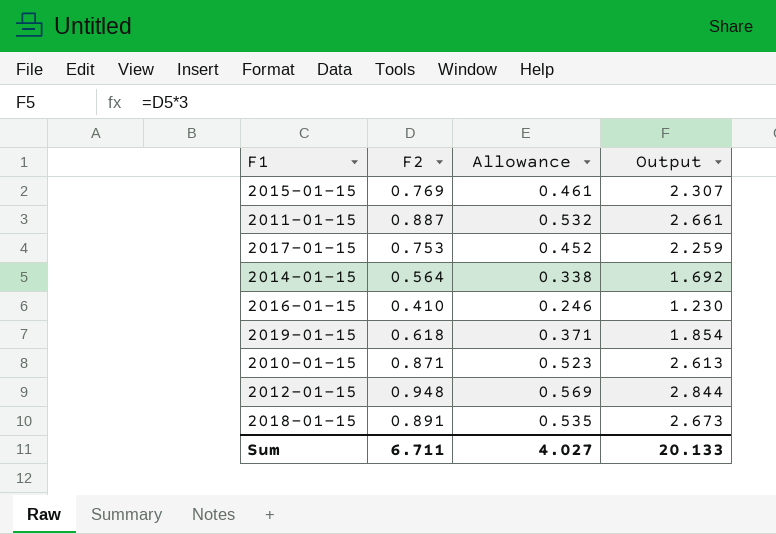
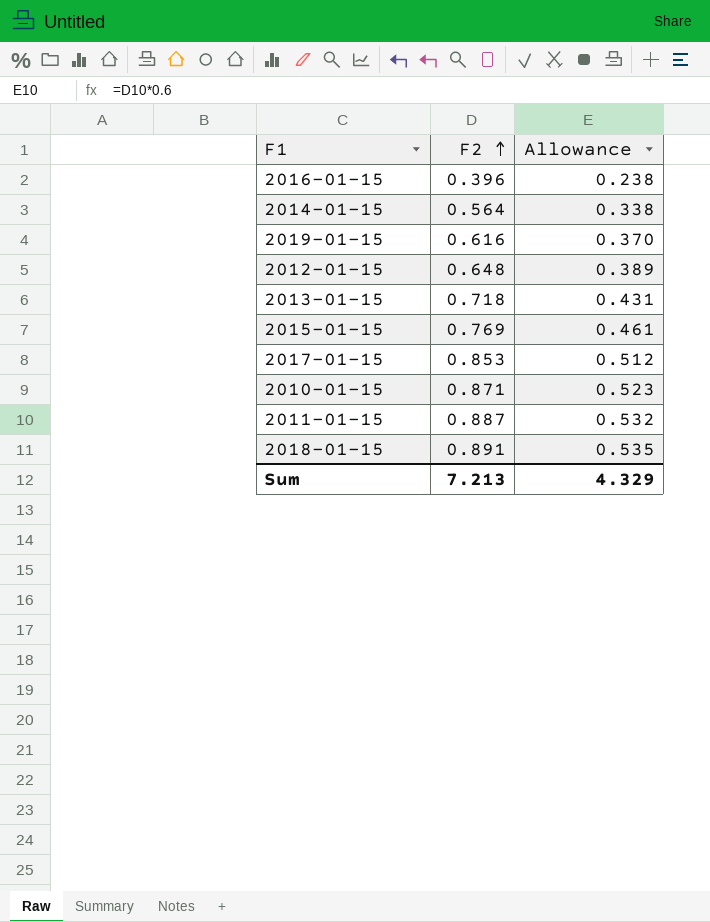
row order: none -> F2 ascending
column Output | formula: [F2] * 3 -> none
2016-01-15 | F2: 0.410 -> 0.396
2016-01-15 | Allowance: 0.246 -> 0.238
2019-01-15 | F2: 0.618 -> 0.616
2019-01-15 | Allowance: 0.371 -> 0.370
2012-01-15 | F2: 0.948 -> 0.648
2012-01-15 | Allowance: 0.569 -> 0.389
row 2013-01-15: none -> 0.718 | 0.431
2017-01-15 | F2: 0.753 -> 0.853
2017-01-15 | Allowance: 0.452 -> 0.512
Sum | F2: 6.711 -> 7.213
Sum | Allowance: 4.027 -> 4.329

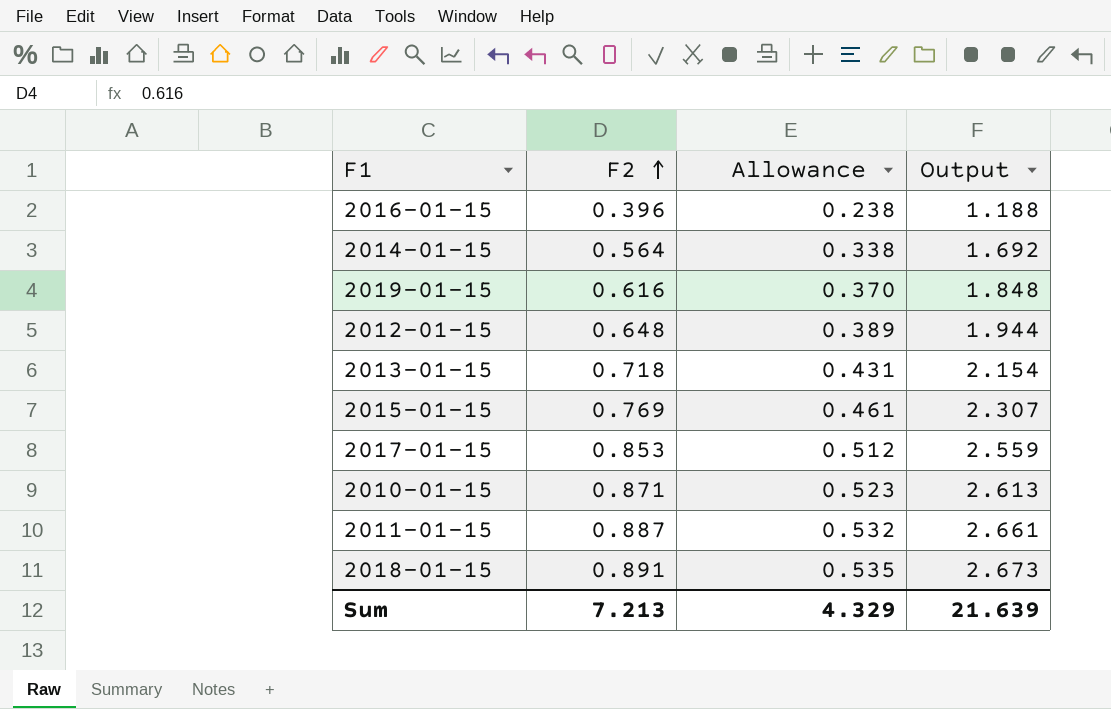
column Output | formula: none -> [F2] * 3

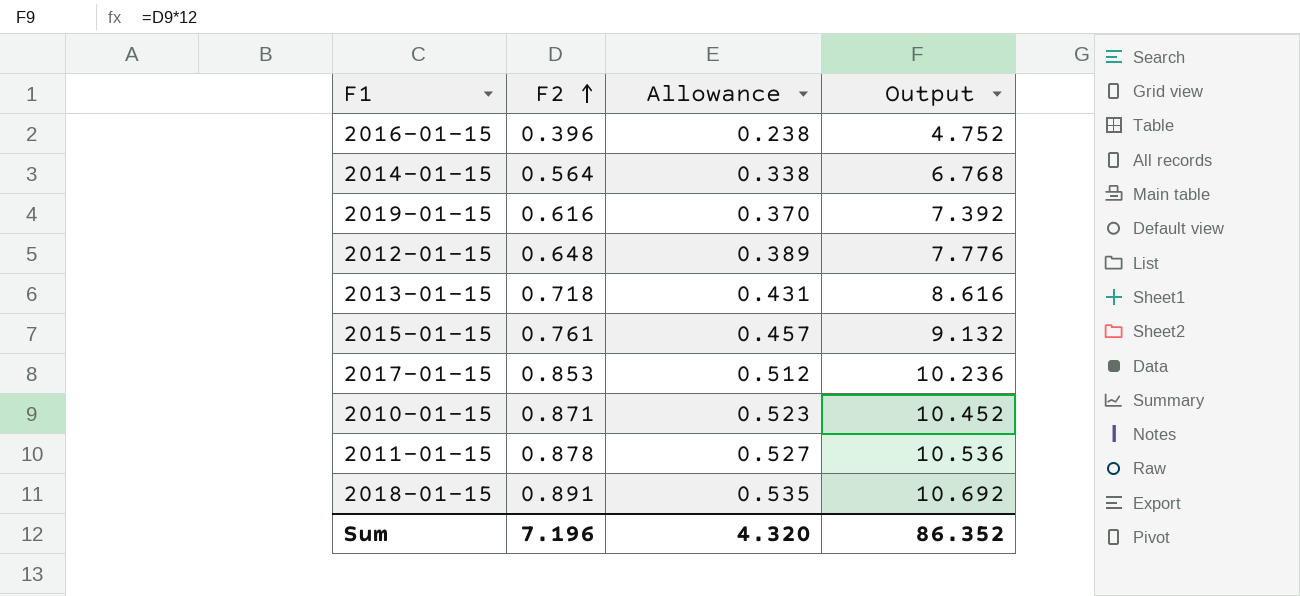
column Output | formula: [F2] * 3 -> [F2] * 12
2015-01-15 | F2: 0.769 -> 0.761
2015-01-15 | Allowance: 0.461 -> 0.457
2011-01-15 | F2: 0.887 -> 0.878
2011-01-15 | Allowance: 0.532 -> 0.527
Sum | F2: 7.213 -> 7.196
Sum | Allowance: 4.329 -> 4.320
Sum | Output: 21.639 -> 86.352

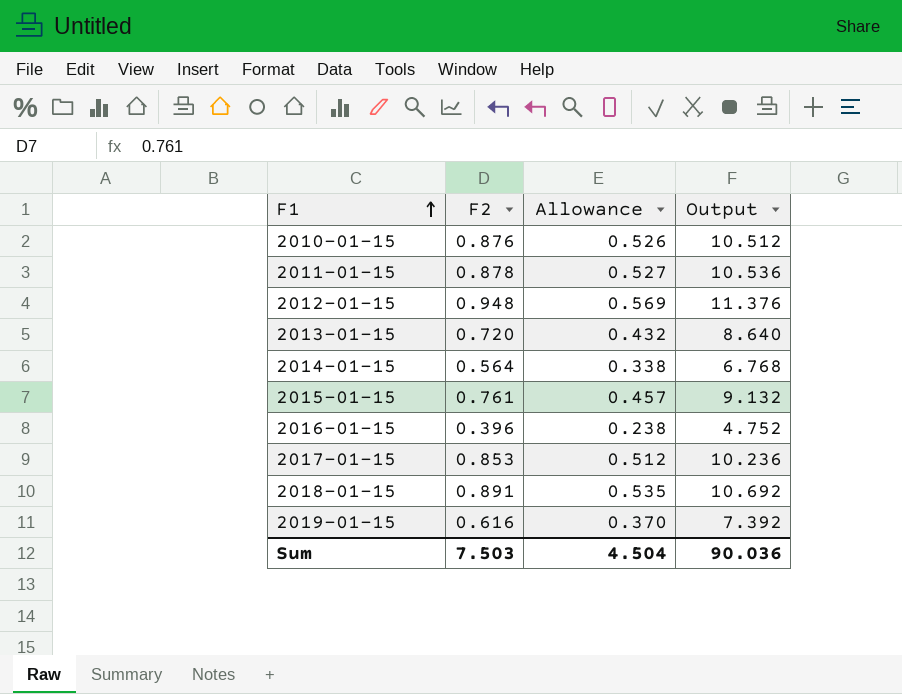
row order: F2 ascending -> F1 ascending
2010-01-15 | F2: 0.871 -> 0.876
2010-01-15 | Allowance: 0.523 -> 0.526
2010-01-15 | Output: 10.452 -> 10.512
2012-01-15 | F2: 0.648 -> 0.948
2012-01-15 | Allowance: 0.389 -> 0.569
2012-01-15 | Output: 7.776 -> 11.376
2013-01-15 | F2: 0.718 -> 0.720
2013-01-15 | Allowance: 0.431 -> 0.432
2013-01-15 | Output: 8.616 -> 8.640
Sum | F2: 7.196 -> 7.503
Sum | Allowance: 4.320 -> 4.504
Sum | Output: 86.352 -> 90.036

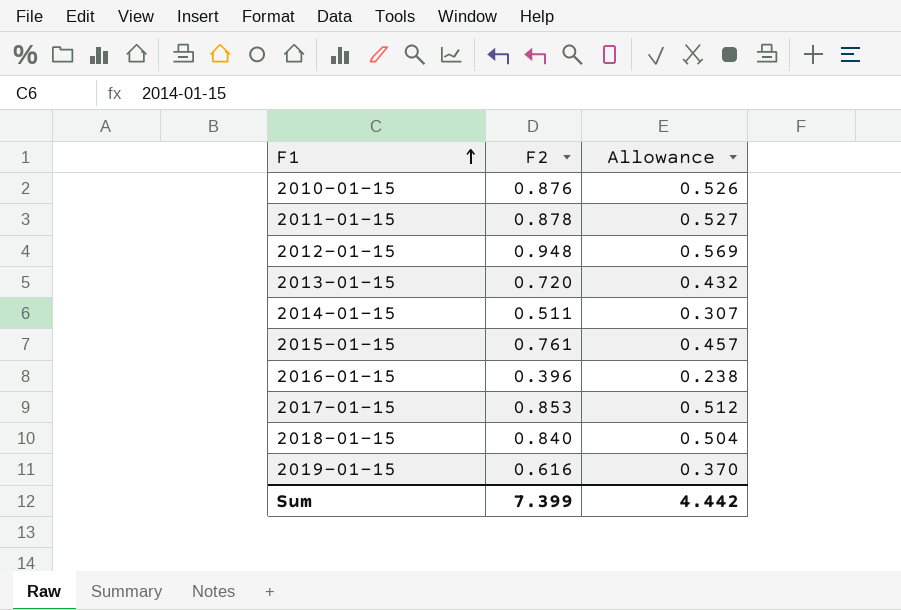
column Output | formula: [F2] * 12 -> none
2014-01-15 | F2: 0.564 -> 0.511
2014-01-15 | Allowance: 0.338 -> 0.307
2018-01-15 | F2: 0.891 -> 0.840
2018-01-15 | Allowance: 0.535 -> 0.504
Sum | F2: 7.503 -> 7.399
Sum | Allowance: 4.504 -> 4.442

